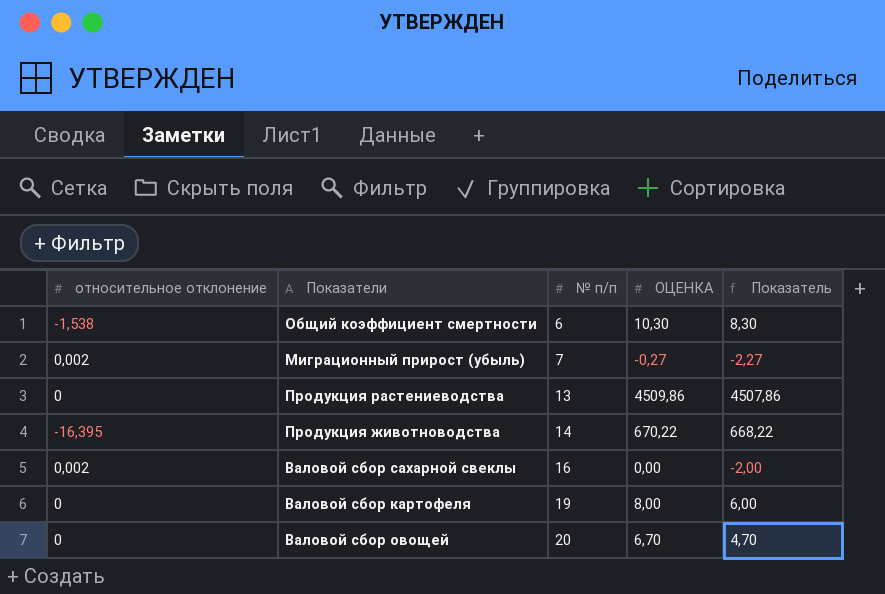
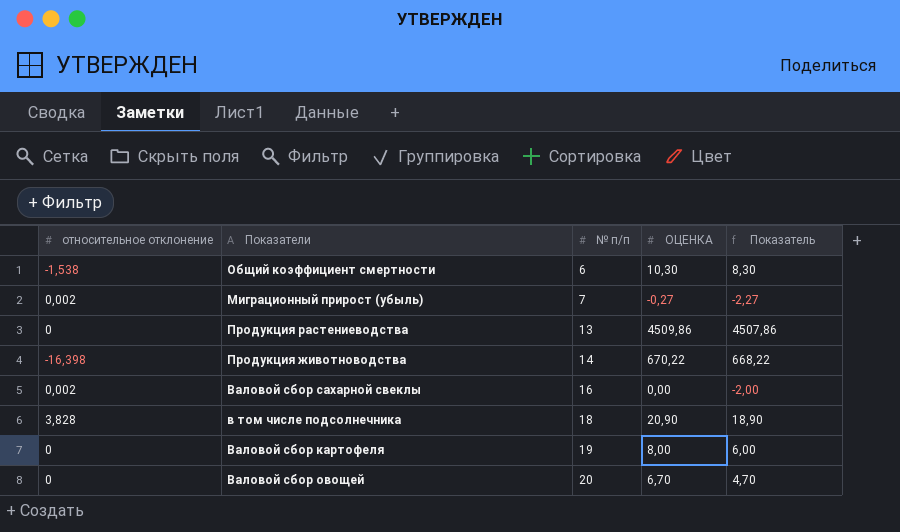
Продукция животноводства | относительное отклонение: -16,395 -> -16,398
row в том числе подсолнечника: none -> 3,828 | 18 | 20,90 | 18,90

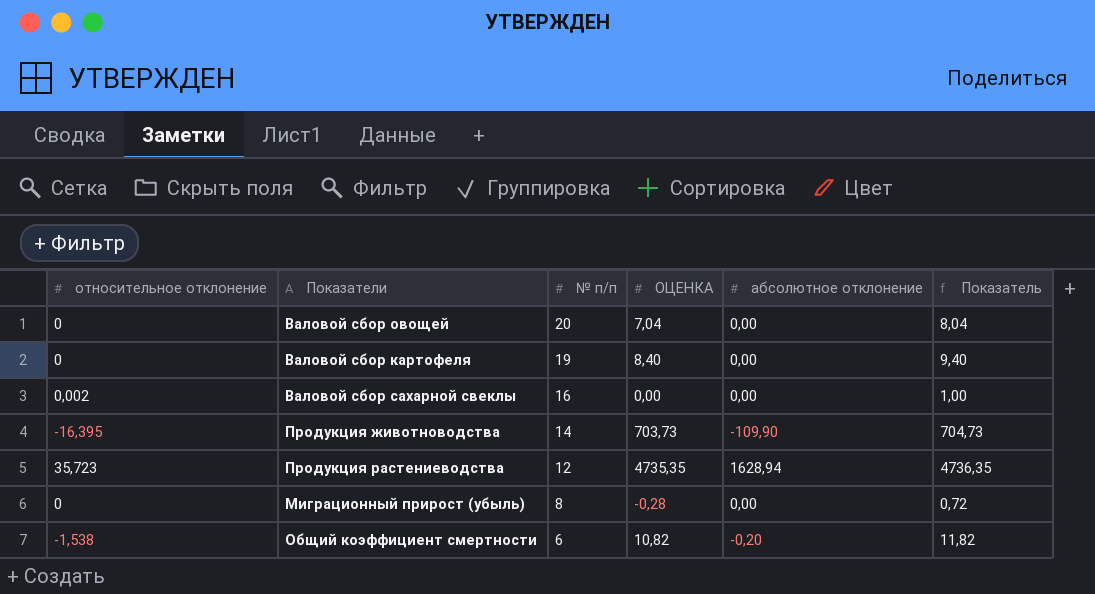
row order: № п/п ascending -> № п/п descending
column абсолютное отклонение | position: none -> 5
column Показатель | formula: [ОЦЕНКА] - 2 -> [ОЦЕНКА] + 1
row в том числе подсолнечника: 3,828 | 18 | 20,90 | 18,90 -> none
Валовой сбор овощей | ОЦЕНКА: 6,70 -> 7,04
Валовой сбор картофеля | ОЦЕНКА: 8,00 -> 8,40
Продукция животноводства | относительное отклонение: -16,398 -> -16,395
Продукция животноводства | ОЦЕНКА: 670,22 -> 703,73
Продукция растениеводства | относительное отклонение: 0 -> 35,723
Продукция растениеводства | № п/п: 13 -> 12
Продукция растениеводства | ОЦЕНКА: 4509,86 -> 4735,35
Миграционный прирост (убыль) | относительное отклонение: 0,002 -> 0
Миграционный прирост (убыль) | № п/п: 7 -> 8
Миграционный прирост (убыль) | ОЦЕНКА: -0,27 -> -0,28
Общий коэффициент смертности | ОЦЕНКА: 10,30 -> 10,82

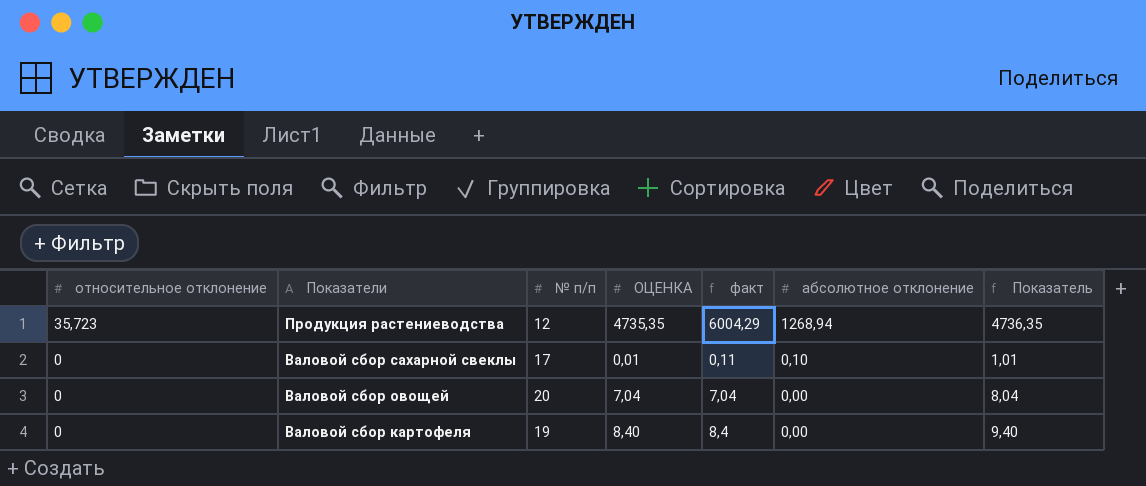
row order: № п/п descending -> относительное отклонение descending
column факт | formula: none -> [ОЦЕНКА] + [абсолютное отклонение]
row Продукция животноводства: -16,395 | 14 | 703,73 | -109,90 | 704,73 -> none
row Миграционный прирост (убыль): 0 | 8 | -0,28 | 0,00 | 0,72 -> none
row Общий коэффициент смертности: -1,538 | 6 | 10,82 | -0,20 | 11,82 -> none
Продукция растениеводства | абсолютное отклонение: 1628,94 -> 1268,94
Валовой сбор сахарной свеклы | относительное отклонение: 0,002 -> 0
Валовой сбор сахарной свеклы | № п/п: 16 -> 17
Валовой сбор сахарной свеклы | ОЦЕНКА: 0,00 -> 0,01
Валовой сбор сахарной свеклы | абсолютное отклонение: 0,00 -> 0,10
Валовой сбор сахарной свеклы | Показатель: 1,00 -> 1,01

